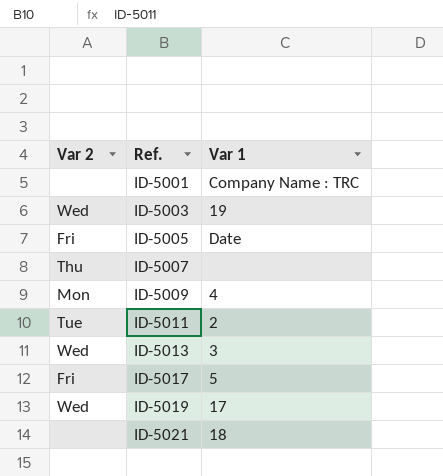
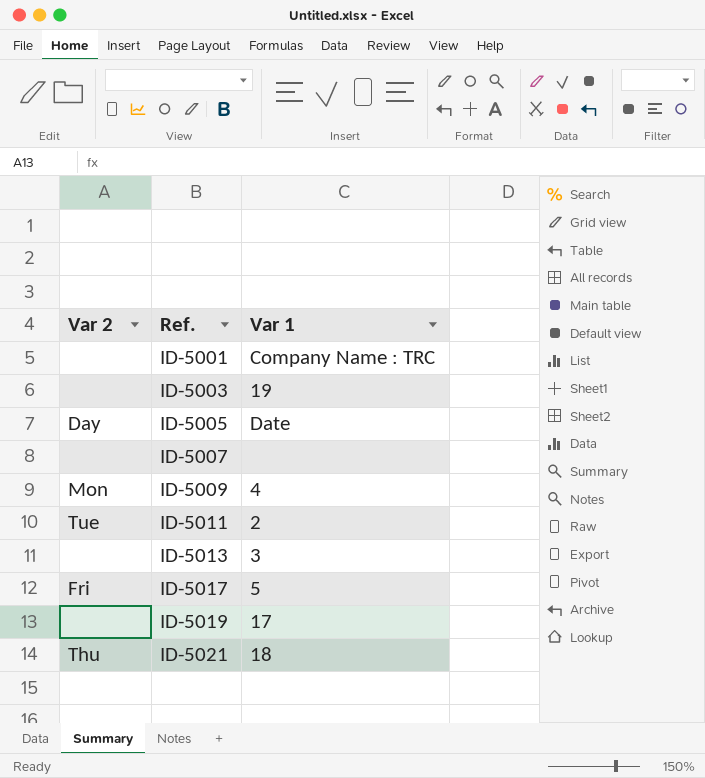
ID-5003 | Var 2: Wed -> none
ID-5005 | Var 2: Fri -> Day
ID-5007 | Var 2: Thu -> none
ID-5013 | Var 2: Wed -> none
ID-5019 | Var 2: Wed -> none
ID-5021 | Var 2: none -> Thu

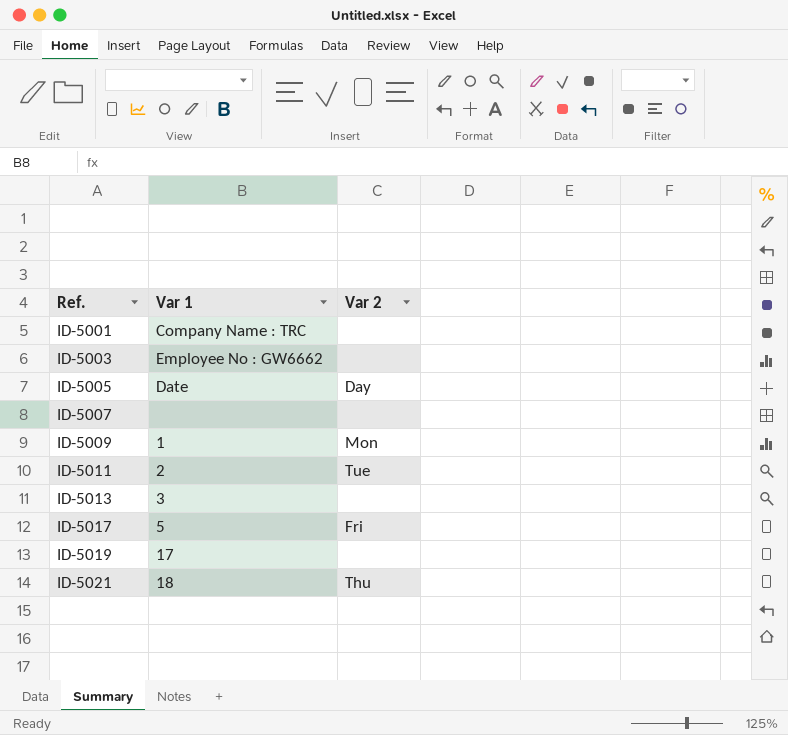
column Var 2 | position: 1 -> 3
ID-5003 | Var 1: 19 -> Employee No : GW6662
ID-5009 | Var 1: 4 -> 1

